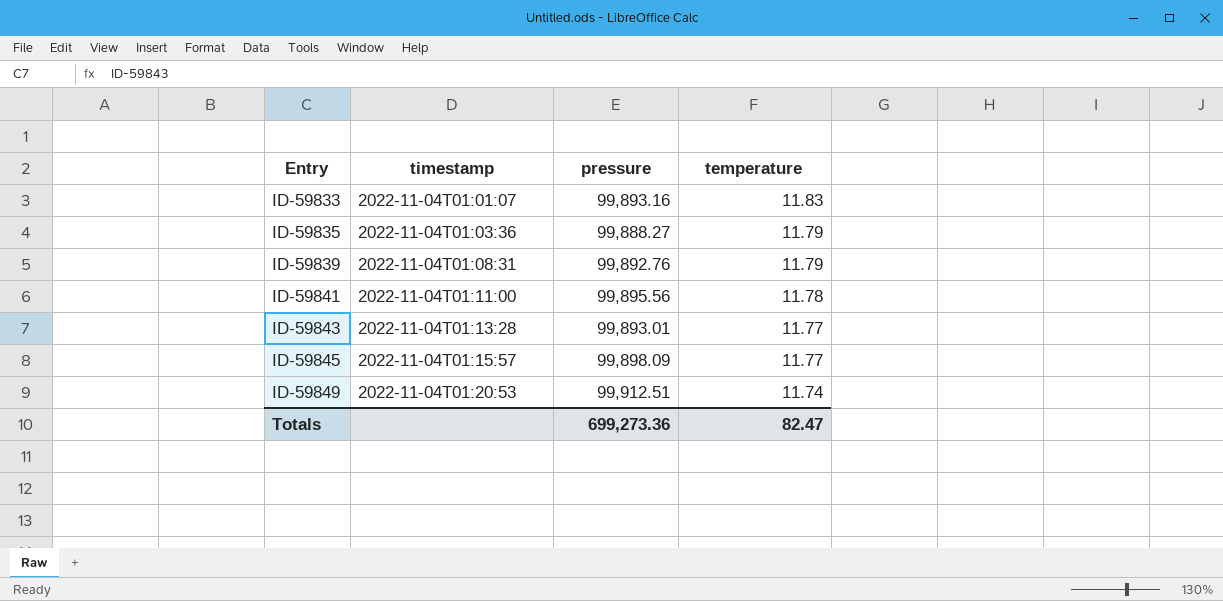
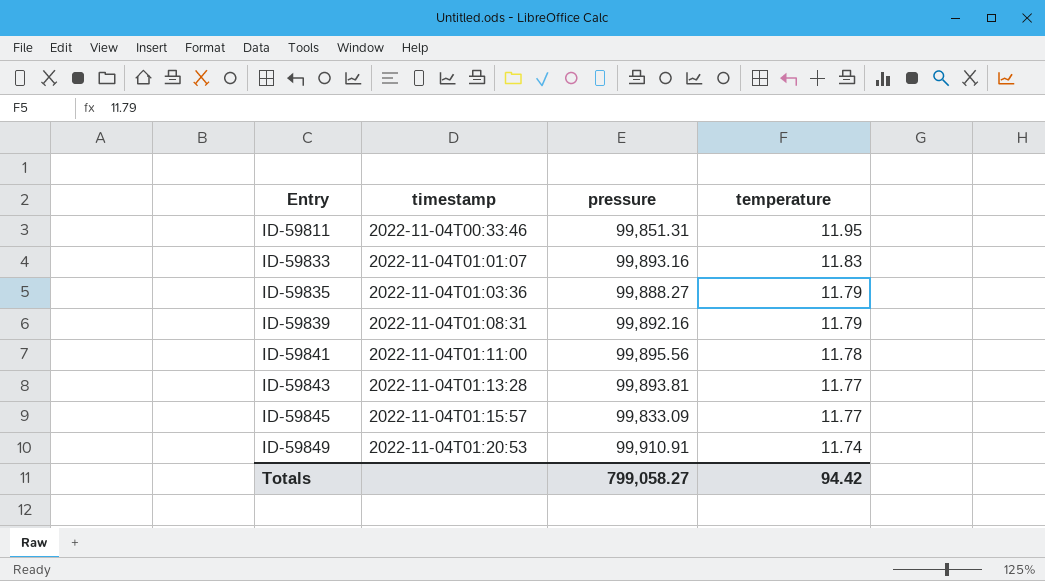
row ID-59811: none -> 2022-11-04T00:33:46 | 99,851.31 | 11.95
ID-59839 | pressure: 99,892.76 -> 99,892.16
ID-59843 | pressure: 99,893.01 -> 99,893.81
ID-59845 | pressure: 99,898.09 -> 99,833.09
ID-59849 | pressure: 99,912.51 -> 99,910.91
Totals | pressure: 699,273.36 -> 799,058.27
Totals | temperature: 82.47 -> 94.42

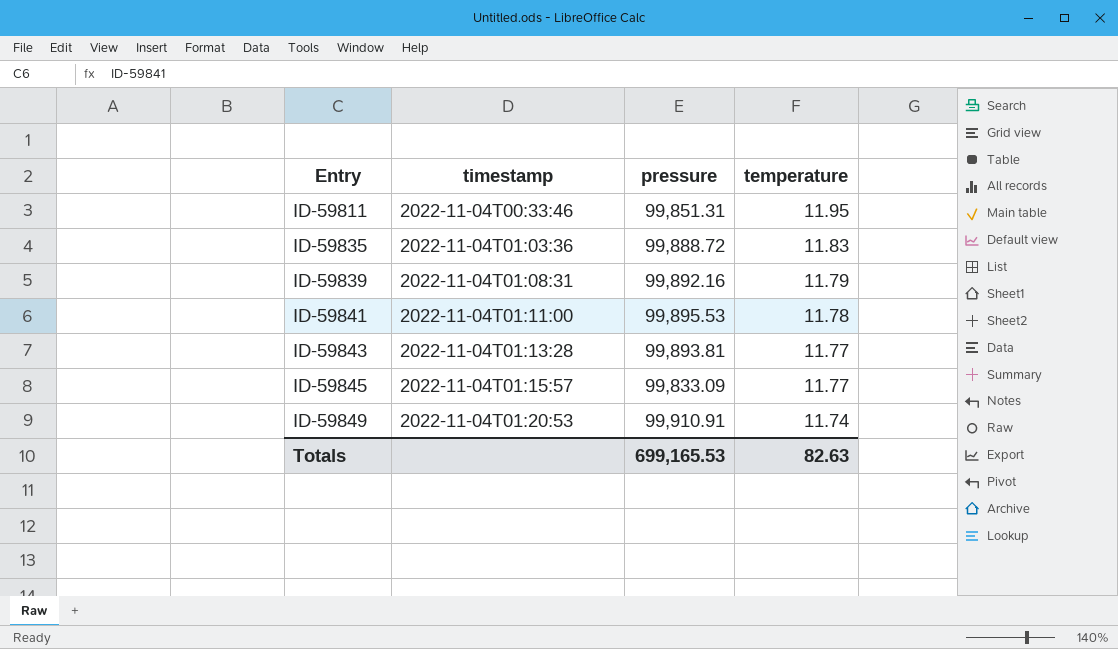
row ID-59833: 2022-11-04T01:01:07 | 99,893.16 | 11.83 -> none
ID-59835 | pressure: 99,888.27 -> 99,888.72
ID-59835 | temperature: 11.79 -> 11.83
ID-59841 | pressure: 99,895.56 -> 99,895.53
Totals | pressure: 799,058.27 -> 699,165.53
Totals | temperature: 94.42 -> 82.63

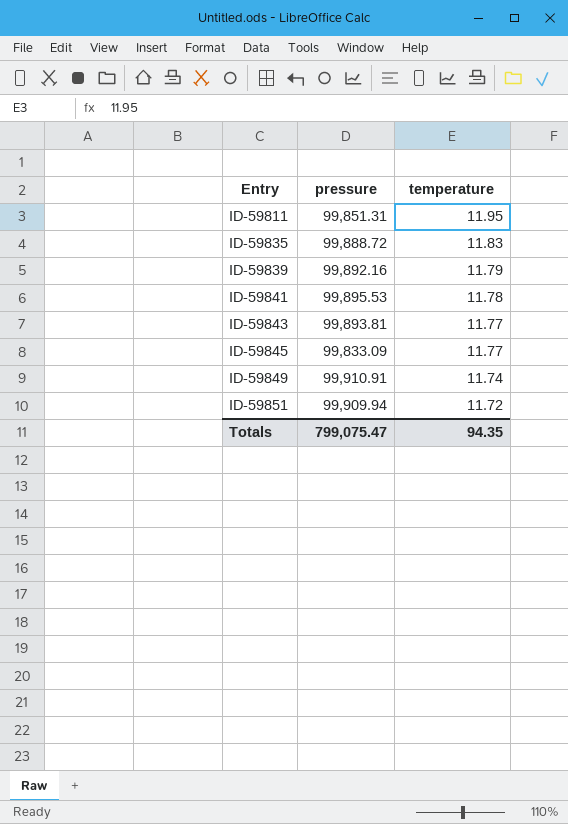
column timestamp | position: 2 -> none
row ID-59851: none -> 99,909.94 | 11.72
Totals | pressure: 699,165.53 -> 799,075.47
Totals | temperature: 82.63 -> 94.35

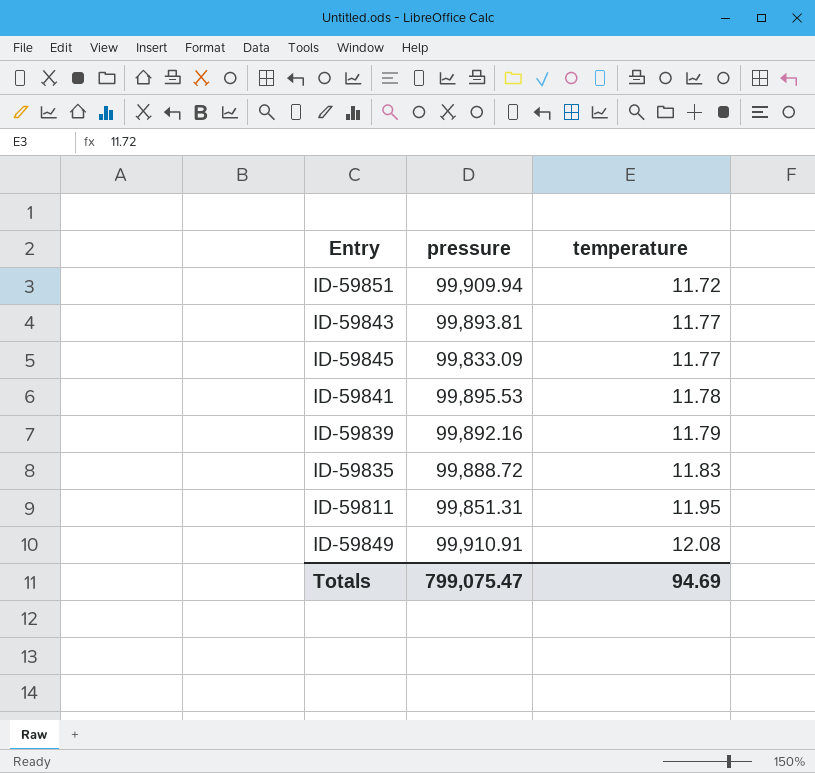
row order: Entry ascending -> temperature ascending
ID-59849 | temperature: 11.74 -> 12.08
Totals | temperature: 94.35 -> 94.69

